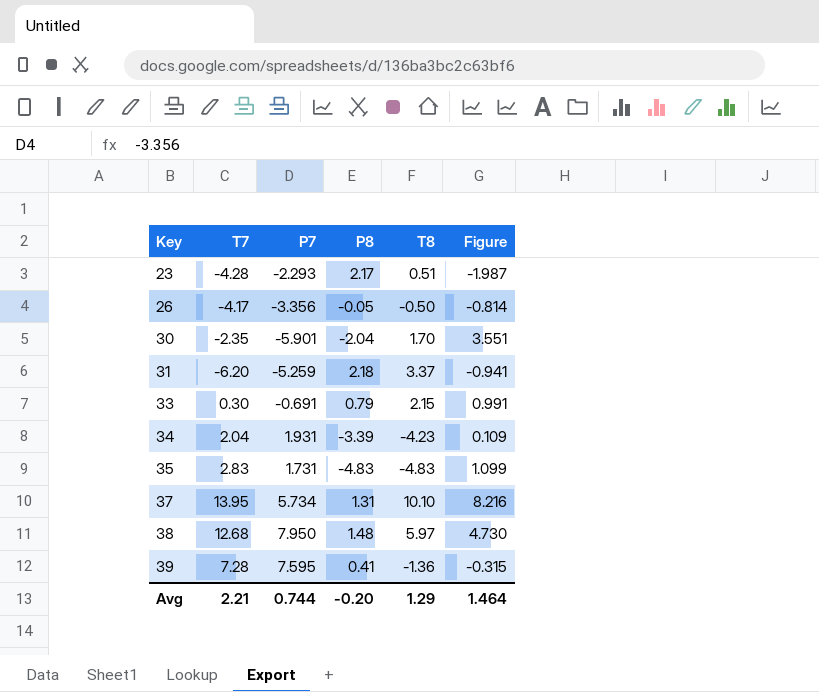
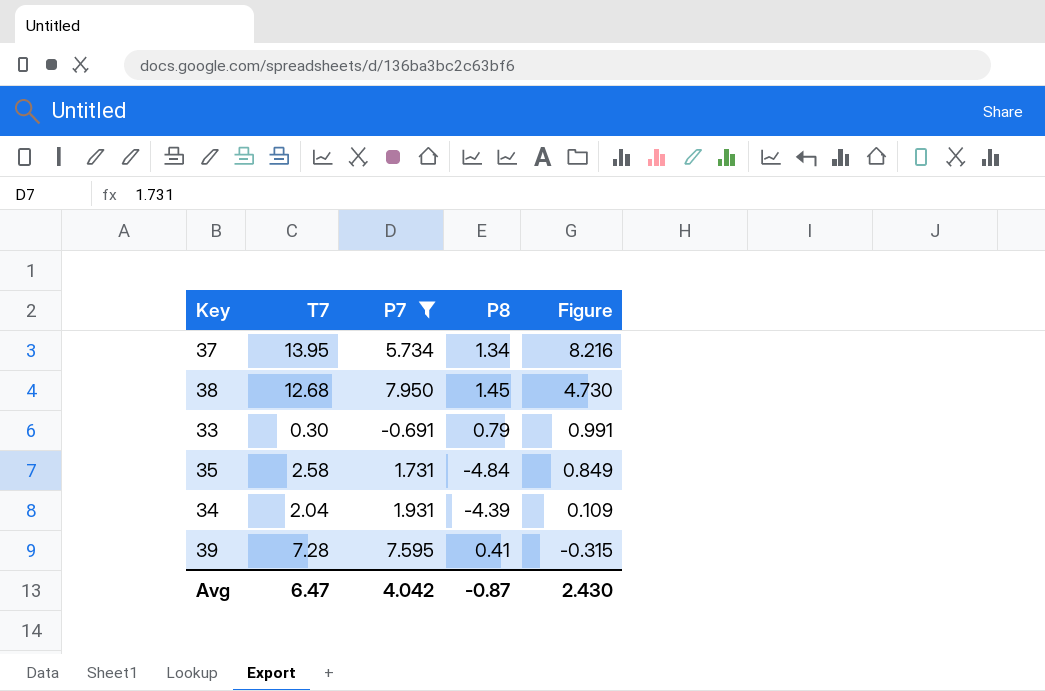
filter: none -> P7 >= -0.691
row order: Key ascending -> Figure descending
column T8 | position: 5 -> none
37 | P8: 1.31 -> 1.34
38 | P8: 1.48 -> 1.45
35 | T7: 2.83 -> 2.58
35 | P8: -4.83 -> -4.84
35 | Figure: 1.099 -> 0.849
34 | P8: -3.39 -> -4.39
Avg | T7: 2.21 -> 6.47
Avg | P7: 0.744 -> 4.042
Avg | P8: -0.20 -> -0.87
Avg | Figure: 1.464 -> 2.430

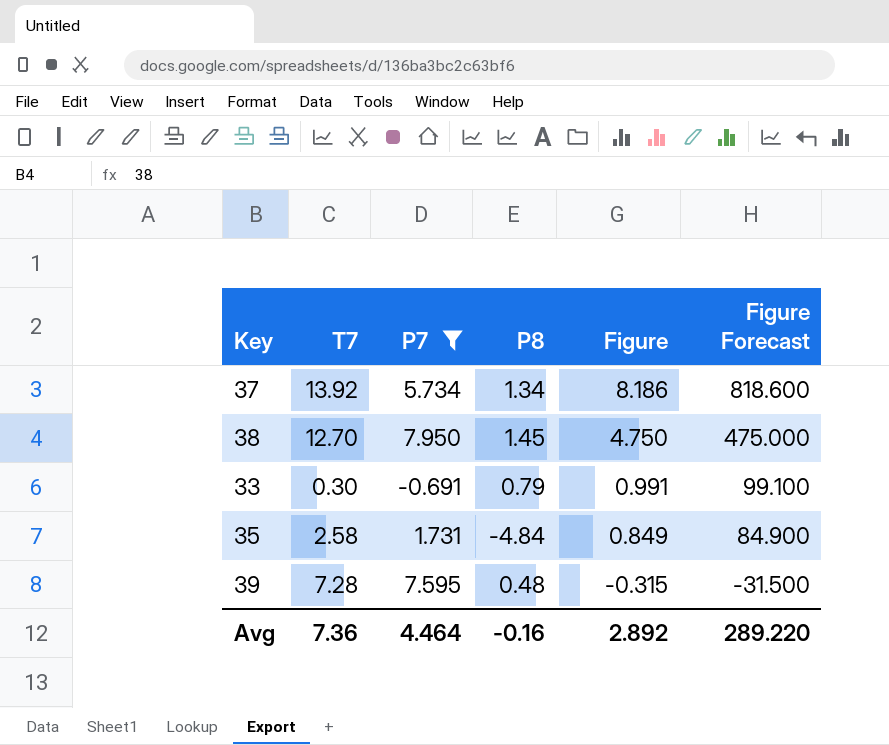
column Figure Forecast | formula: none -> [Figure] * 100
row 34: 2.04 | 1.931 | -4.39 | 0.109 -> none
37 | T7: 13.95 -> 13.92
37 | Figure: 8.216 -> 8.186
38 | T7: 12.68 -> 12.70
38 | Figure: 4.730 -> 4.750
39 | P8: 0.41 -> 0.48
Avg | T7: 6.47 -> 7.36
Avg | P7: 4.042 -> 4.464
Avg | P8: -0.87 -> -0.16
Avg | Figure: 2.430 -> 2.892

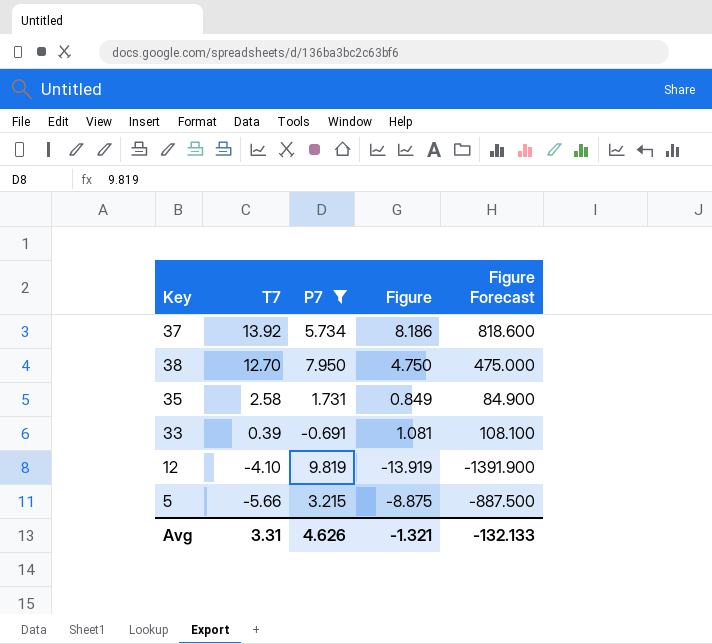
row order: Figure descending -> T7 descending
column P8 | position: 4 -> none
row 39: 7.28 | 7.595 | 0.48 | -0.315 | -31.500 -> none
33 | T7: 0.30 -> 0.39
33 | Figure: 0.991 -> 1.081
33 | Figure Forecast: 99.100 -> 108.100
row 12: none -> -4.10 | 9.819 | -13.919 | -1391.900
row 5: none -> -5.66 | 3.215 | -8.875 | -887.500
Avg | T7: 7.36 -> 3.31
Avg | P7: 4.464 -> 4.626
Avg | Figure: 2.892 -> -1.321
Avg | Figure Forecast: 289.220 -> -132.133

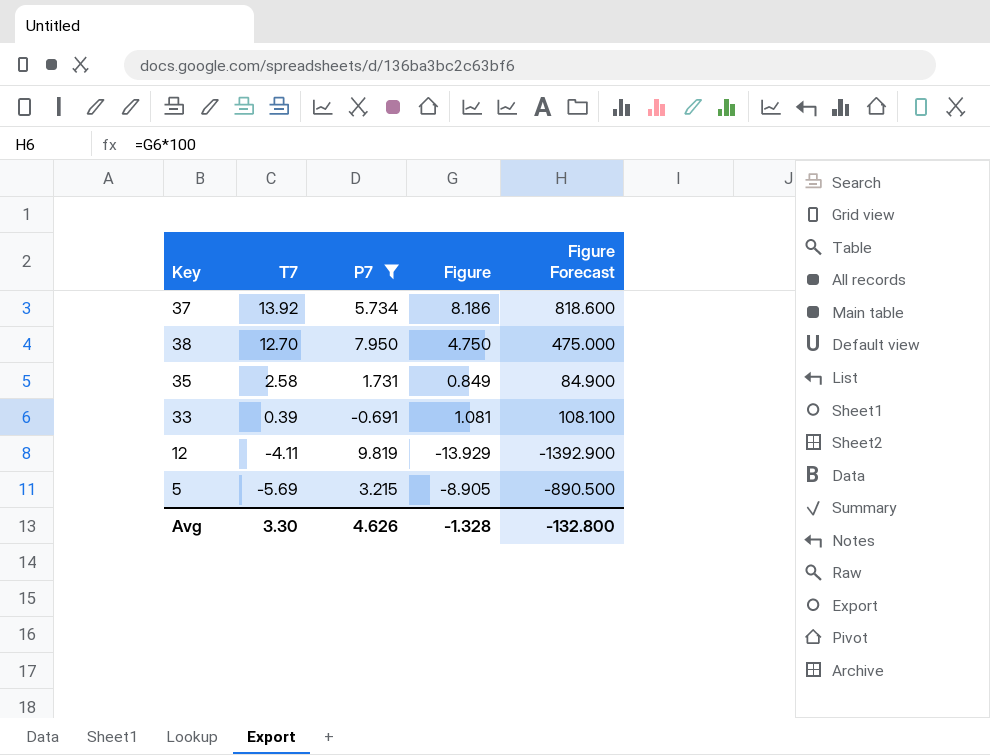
12 | T7: -4.10 -> -4.11
12 | Figure: -13.919 -> -13.929
12 | Figure Forecast: -1391.900 -> -1392.900
5 | T7: -5.66 -> -5.69
5 | Figure: -8.875 -> -8.905
5 | Figure Forecast: -887.500 -> -890.500
Avg | T7: 3.31 -> 3.30
Avg | Figure: -1.321 -> -1.328
Avg | Figure Forecast: -132.133 -> -132.800

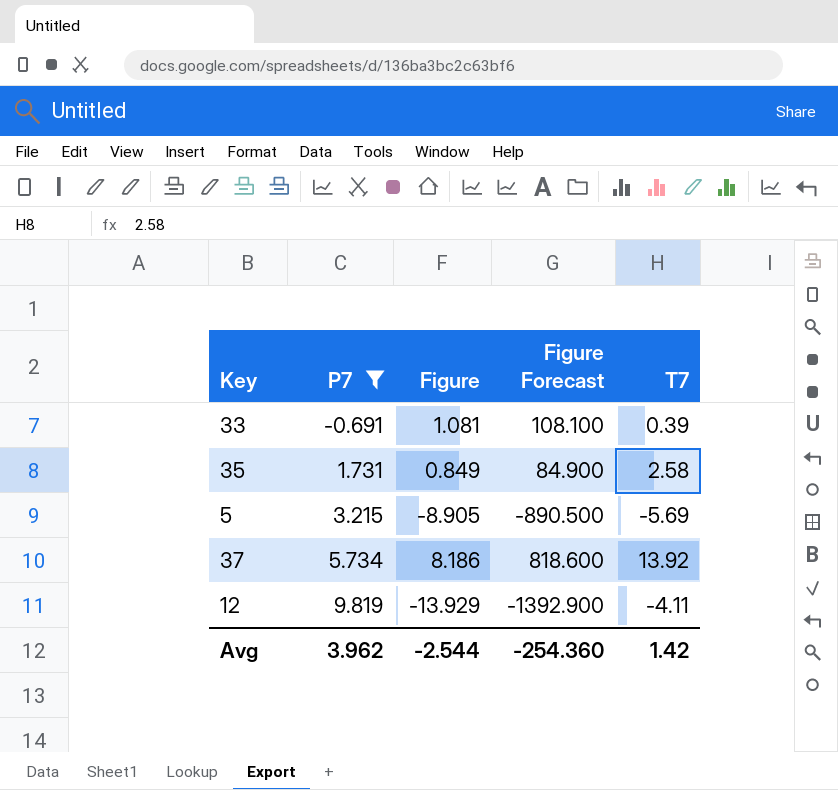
row order: T7 descending -> P7 ascending
column T7 | position: 2 -> 5
row 38: 12.70 | 7.950 | 4.750 | 475.000 -> none
Avg | P7: 4.626 -> 3.962
Avg | Figure: -1.328 -> -2.544
Avg | Figure Forecast: -132.800 -> -254.360
Avg | T7: 3.30 -> 1.42

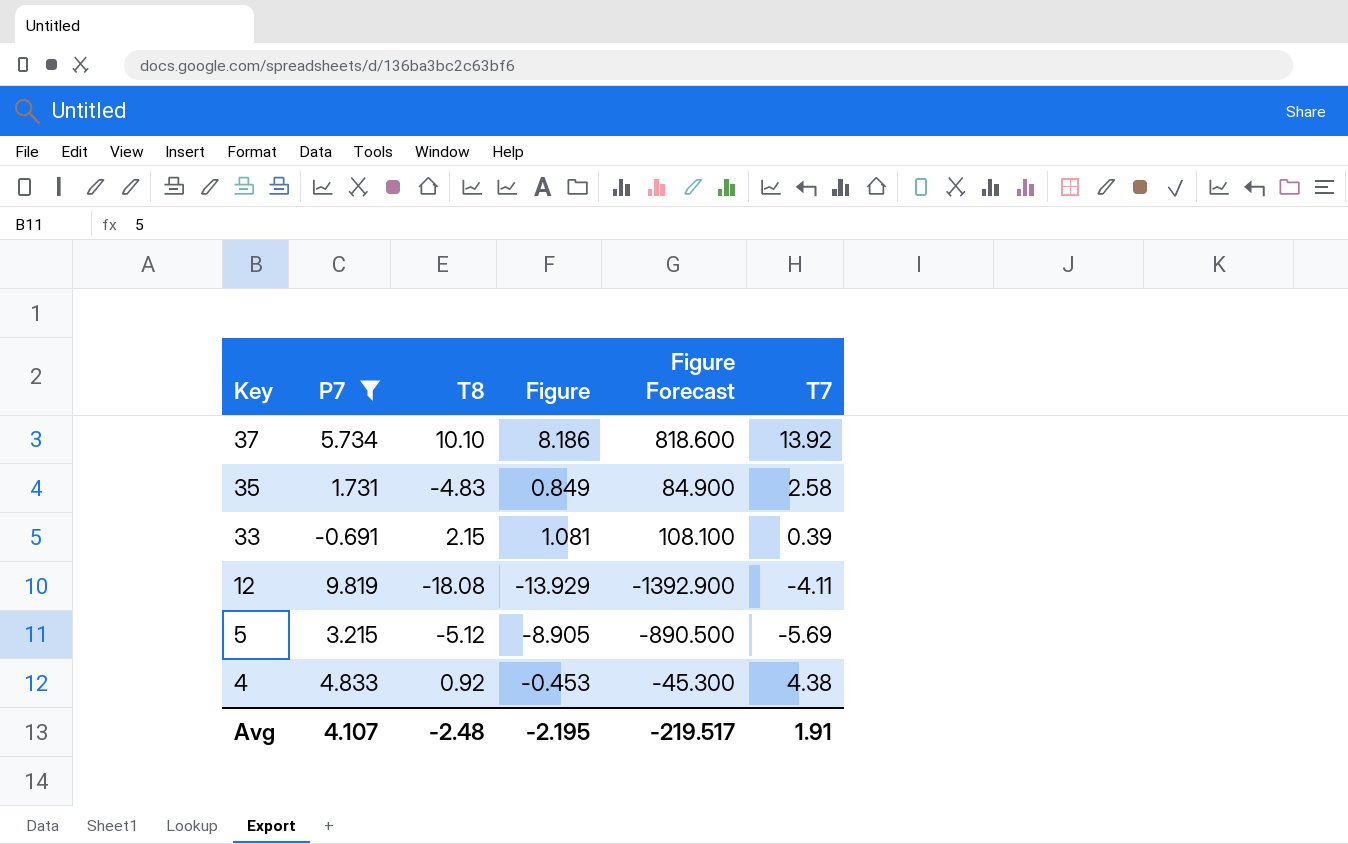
row order: P7 ascending -> Key descending
column T8 | position: none -> 3
row 4: none -> 4.833 | 0.92 | -0.453 | -45.300 | 4.38
Avg | P7: 3.962 -> 4.107
Avg | Figure: -2.544 -> -2.195
Avg | Figure Forecast: -254.360 -> -219.517
Avg | T7: 1.42 -> 1.91

